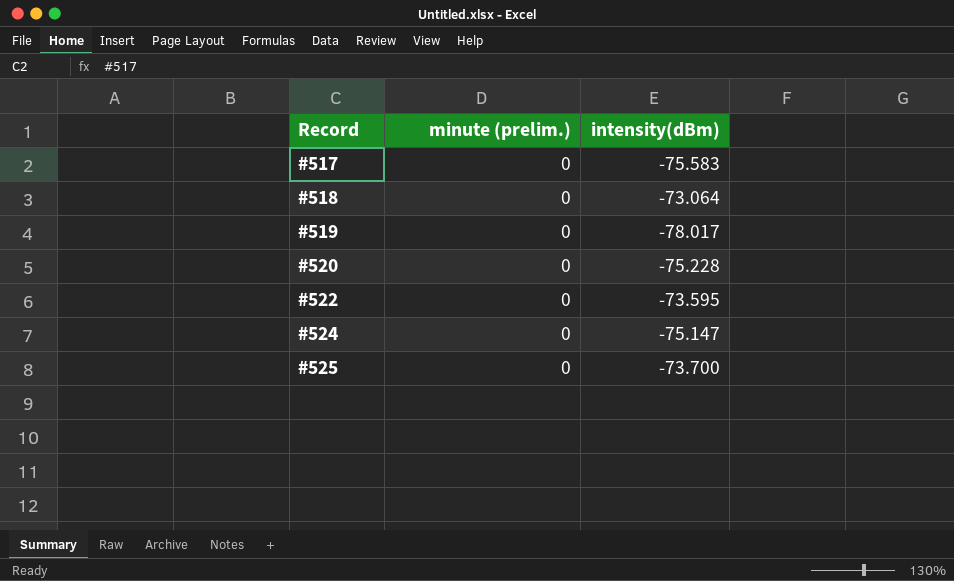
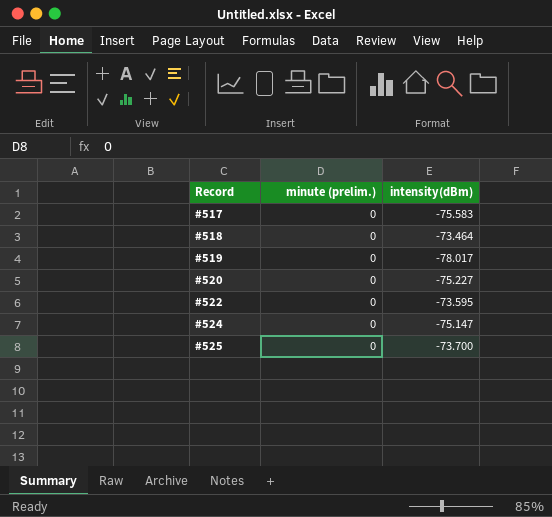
#518 | intensity(dBm): -73.064 -> -73.464
#520 | intensity(dBm): -75.228 -> -75.227

